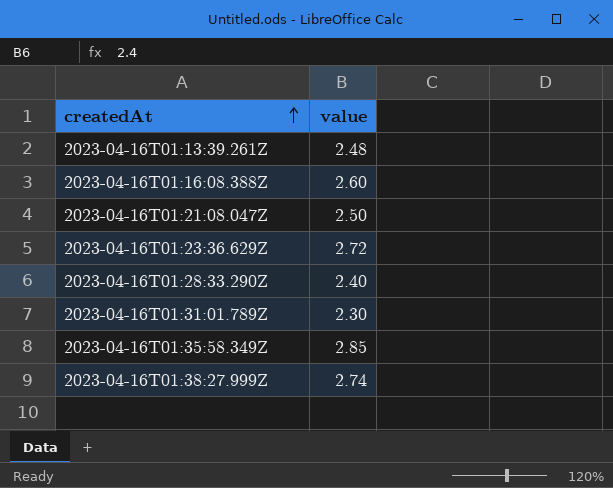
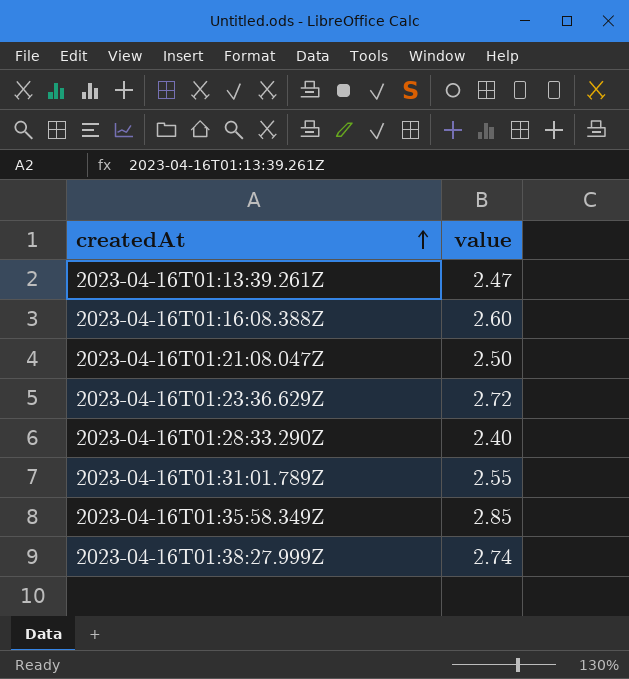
2023-04-16T01:13:39.261Z | value: 2.48 -> 2.47
2023-04-16T01:31:01.789Z | value: 2.30 -> 2.55

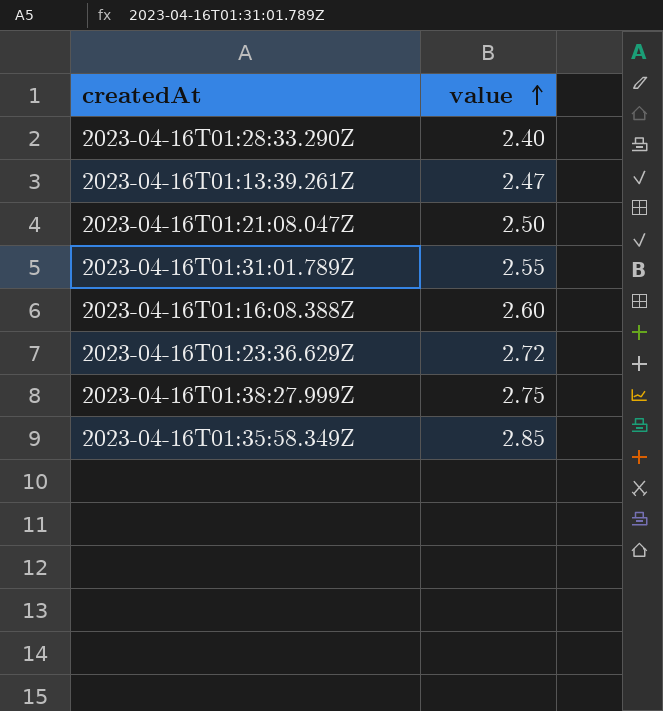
row order: createdAt ascending -> value ascending
2023-04-16T01:38:27.999Z | value: 2.74 -> 2.75

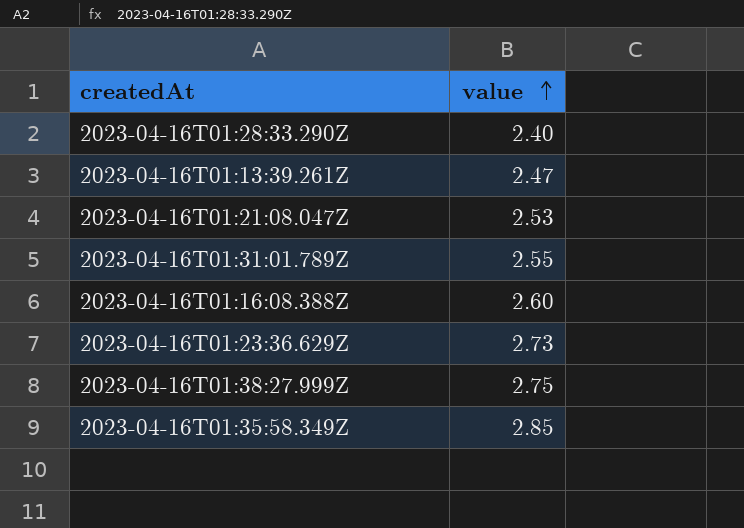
2023-04-16T01:21:08.047Z | value: 2.50 -> 2.53
2023-04-16T01:23:36.629Z | value: 2.72 -> 2.73

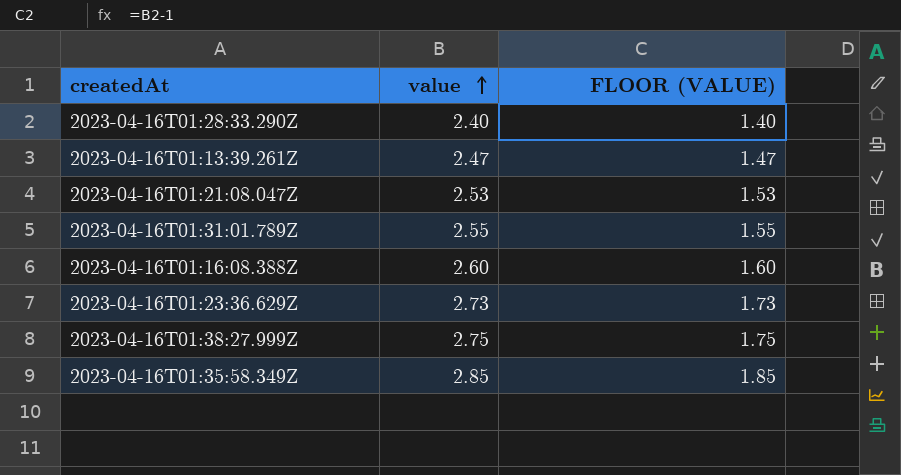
column FLOOR (VALUE) | formula: none -> [value] - 1

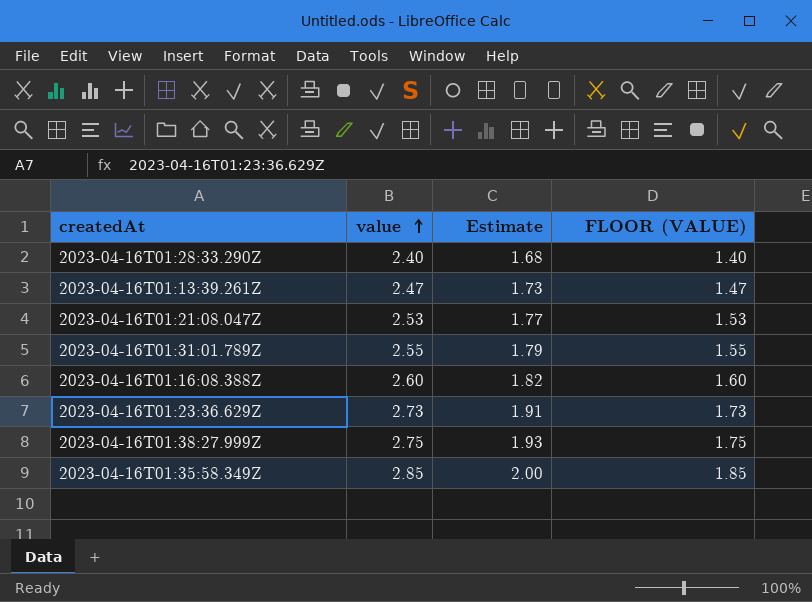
column Estimate | formula: none -> [value] * 0.7

